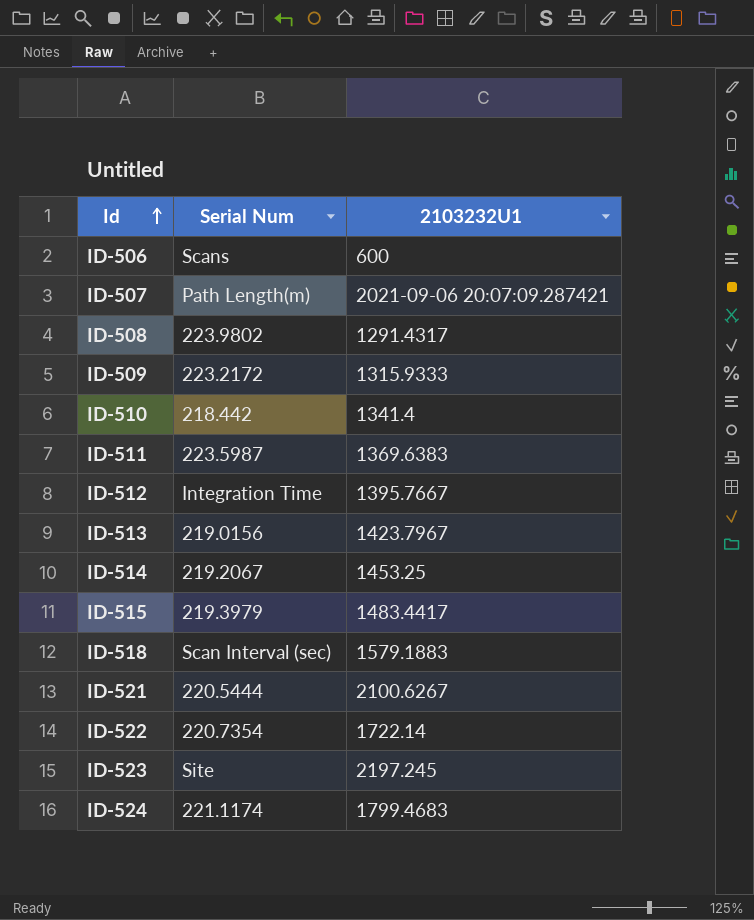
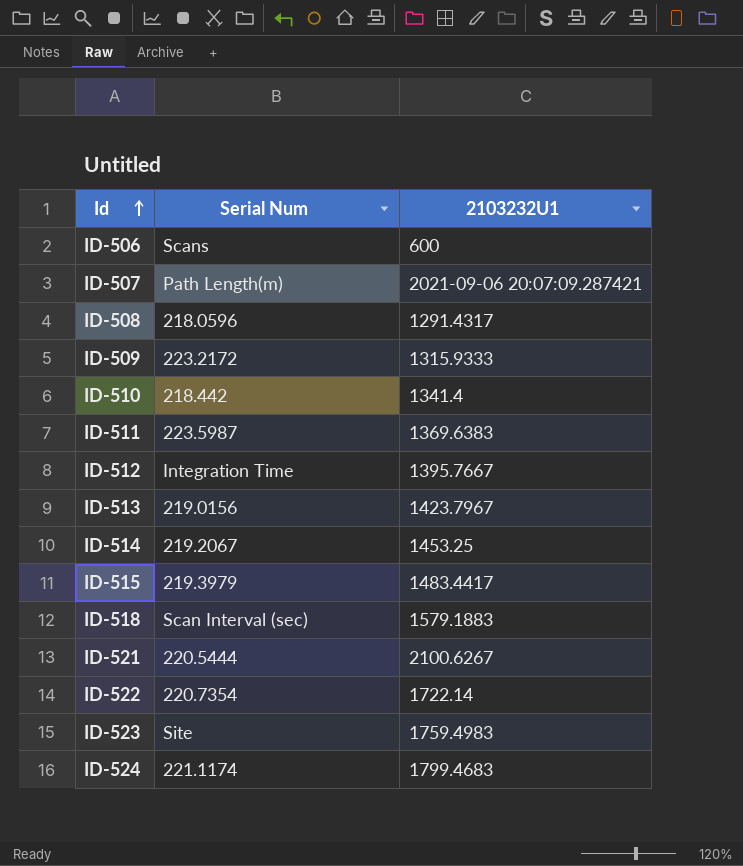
ID-508 | Serial Num: 223.9802 -> 218.0596
ID-523 | 2103232U1: 2197.245 -> 1759.4983

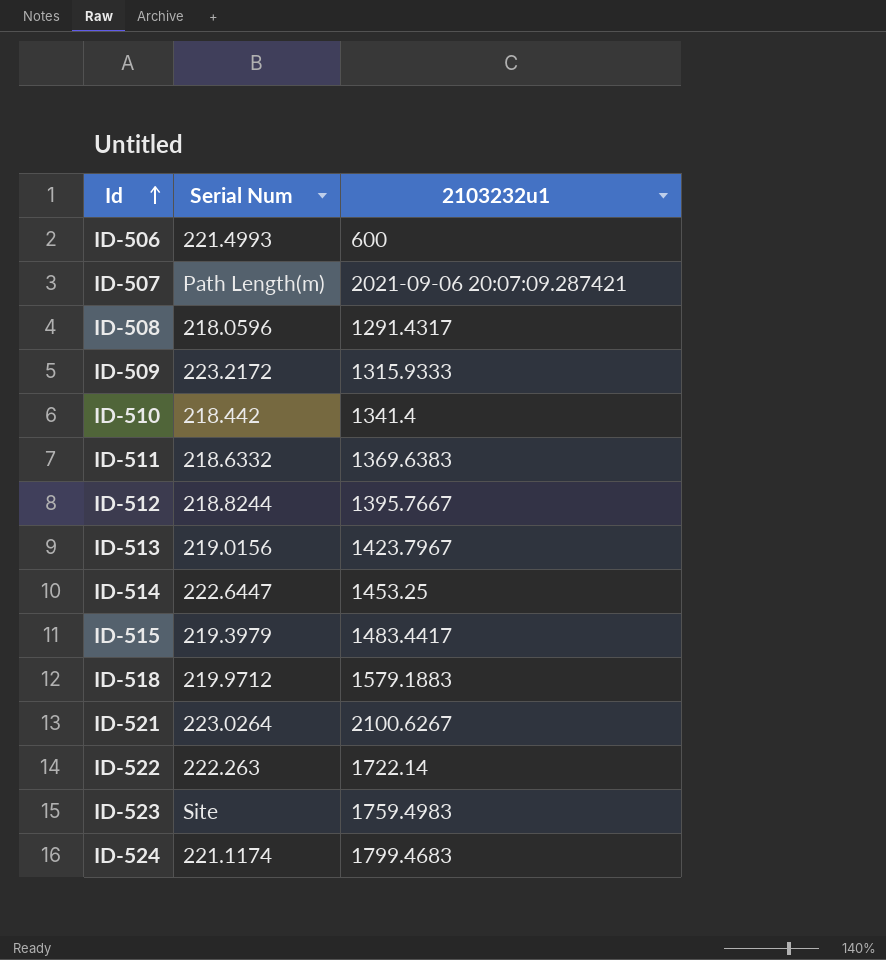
column name: 2103232U1 -> 2103232u1
ID-506 | Serial Num: Scans -> 221.4993
ID-511 | Serial Num: 223.5987 -> 218.6332
ID-512 | Serial Num: Integration Time -> 218.8244
ID-514 | Serial Num: 219.2067 -> 222.6447
ID-518 | Serial Num: Scan Interval (sec) -> 219.9712
ID-521 | Serial Num: 220.5444 -> 223.0264
ID-522 | Serial Num: 220.7354 -> 222.263

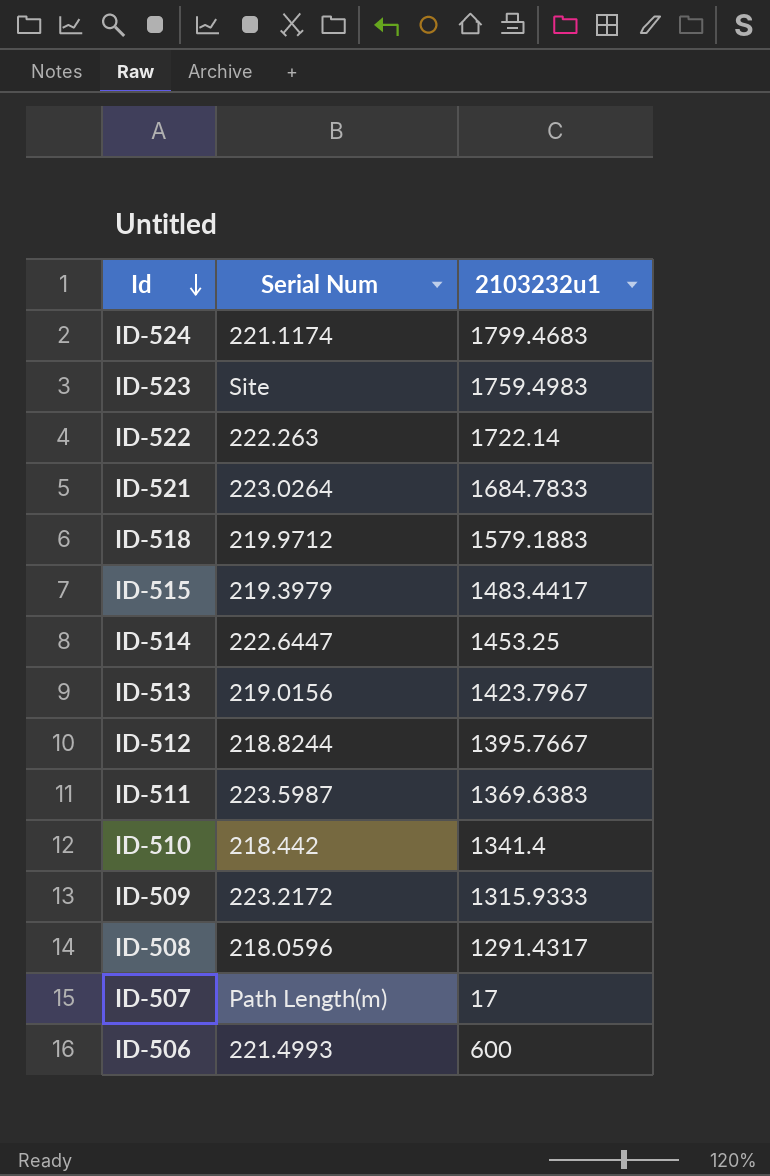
row order: Id ascending -> Id descending
ID-521 | 2103232u1: 2100.6267 -> 1684.7833
ID-511 | Serial Num: 218.6332 -> 223.5987
ID-507 | 2103232u1: 2021-09-06 20:07:09.287421 -> 17

